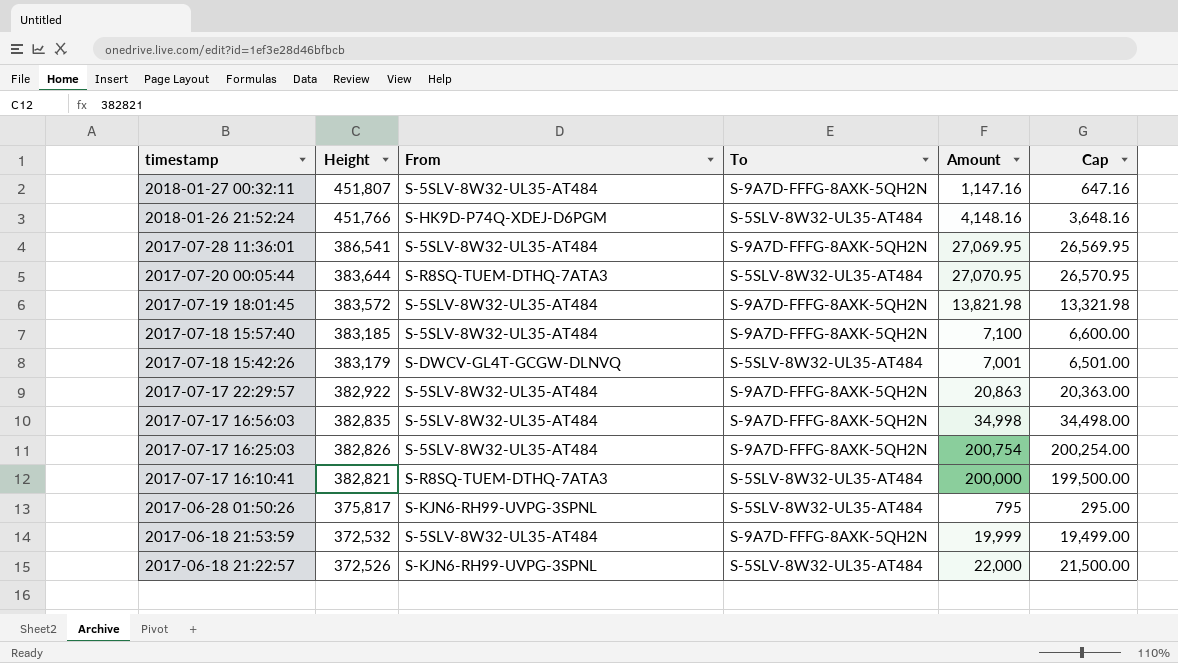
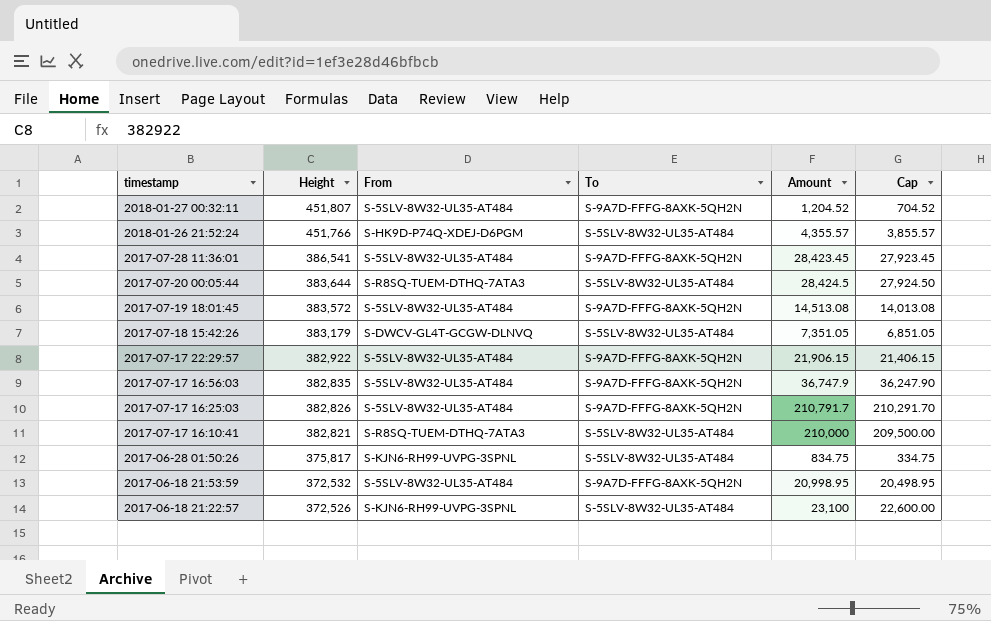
row 2017-07-18 15:57:40: 383,185 | S-5SLV-8W32-UL35-AT484 | S-9A7D-FFFG-8AXK-5QH2N | 7,100 | 6,600.00 -> none
2018-01-27 00:32:11 | Amount: 1,147.16 -> 1,204.52
2018-01-27 00:32:11 | Cap: 647.16 -> 704.52
2018-01-26 21:52:24 | Amount: 4,148.16 -> 4,355.57
2018-01-26 21:52:24 | Cap: 3,648.16 -> 3,855.57
2017-07-28 11:36:01 | Amount: 27,069.95 -> 28,423.45
2017-07-28 11:36:01 | Cap: 26,569.95 -> 27,923.45
2017-07-20 00:05:44 | Amount: 27,070.95 -> 28,424.5
2017-07-20 00:05:44 | Cap: 26,570.95 -> 27,924.50
2017-07-19 18:01:45 | Amount: 13,821.98 -> 14,513.08
2017-07-19 18:01:45 | Cap: 13,321.98 -> 14,013.08
2017-07-18 15:42:26 | Amount: 7,001 -> 7,351.05
2017-07-18 15:42:26 | Cap: 6,501.00 -> 6,851.05
2017-07-17 22:29:57 | Amount: 20,863 -> 21,906.15
2017-07-17 22:29:57 | Cap: 20,363.00 -> 21,406.15
2017-07-17 16:56:03 | Amount: 34,998 -> 36,747.9
2017-07-17 16:56:03 | Cap: 34,498.00 -> 36,247.90
2017-07-17 16:25:03 | Amount: 200,754 -> 210,791.7
2017-07-17 16:25:03 | Cap: 200,254.00 -> 210,291.70
2017-07-17 16:10:41 | Amount: 200,000 -> 210,000
2017-07-17 16:10:41 | Cap: 199,500.00 -> 209,500.00
2017-06-28 01:50:26 | Amount: 795 -> 834.75
2017-06-28 01:50:26 | Cap: 295.00 -> 334.75
2017-06-18 21:53:59 | Amount: 19,999 -> 20,998.95
2017-06-18 21:53:59 | Cap: 19,499.00 -> 20,498.95
2017-06-18 21:22:57 | Amount: 22,000 -> 23,100
2017-06-18 21:22:57 | Cap: 21,500.00 -> 22,600.00

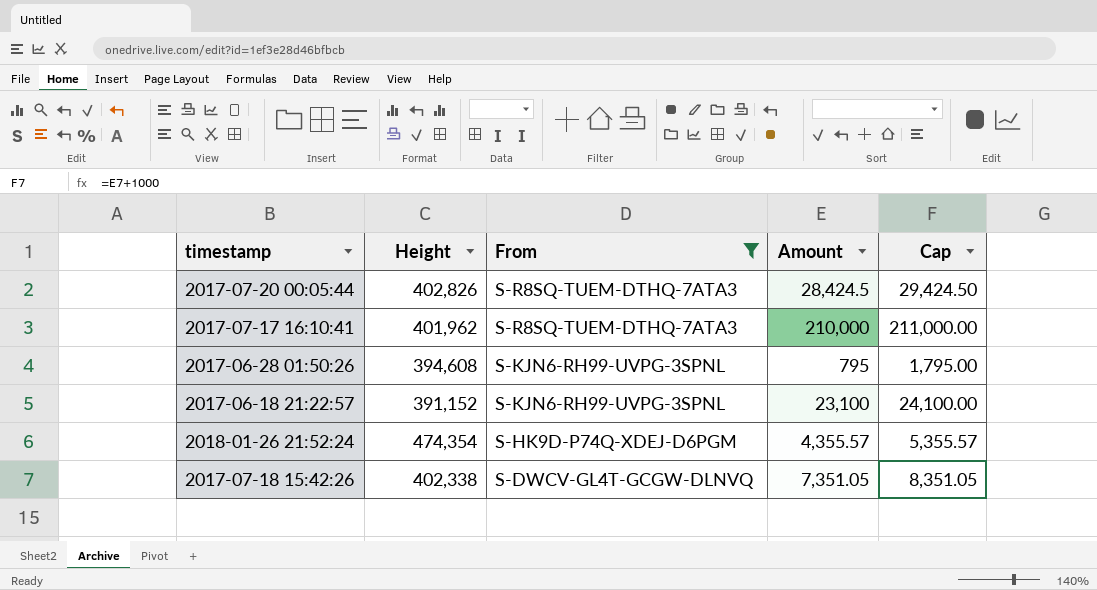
filter: none -> From != S-5SLV-8W32-UL35-AT484
row order: timestamp descending -> From descending
column To | position: 4 -> none
column Cap | formula: [Amount] - 500 -> [Amount] + 1000
2017-07-20 00:05:44 | Height: 383,644 -> 402,826
2017-07-17 16:10:41 | Height: 382,821 -> 401,962
2017-06-28 01:50:26 | Height: 375,817 -> 394,608
2017-06-28 01:50:26 | Amount: 834.75 -> 795
2017-06-18 21:22:57 | Height: 372,526 -> 391,152
2018-01-26 21:52:24 | Height: 451,766 -> 474,354
2017-07-18 15:42:26 | Height: 383,179 -> 402,338

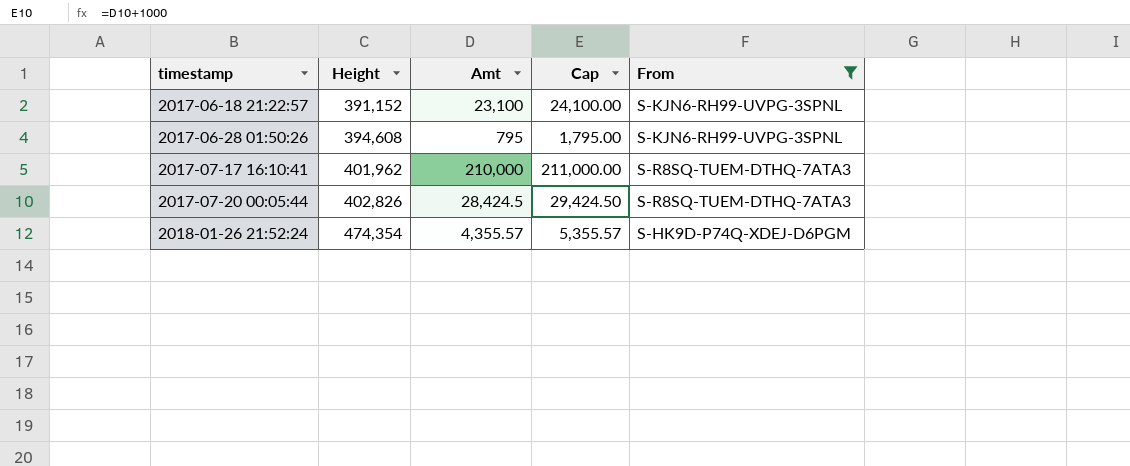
row order: From descending -> timestamp ascending
column name: Amount -> Amt
column From | position: 3 -> 5
row 2017-07-18 15:42:26: 402,338 | S-DWCV-GL4T-GCGW-DLNVQ | 7,351.05 | 8,351.05 -> none

